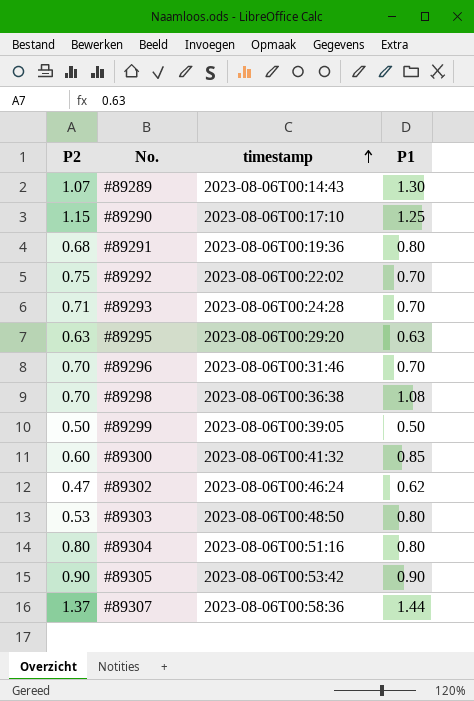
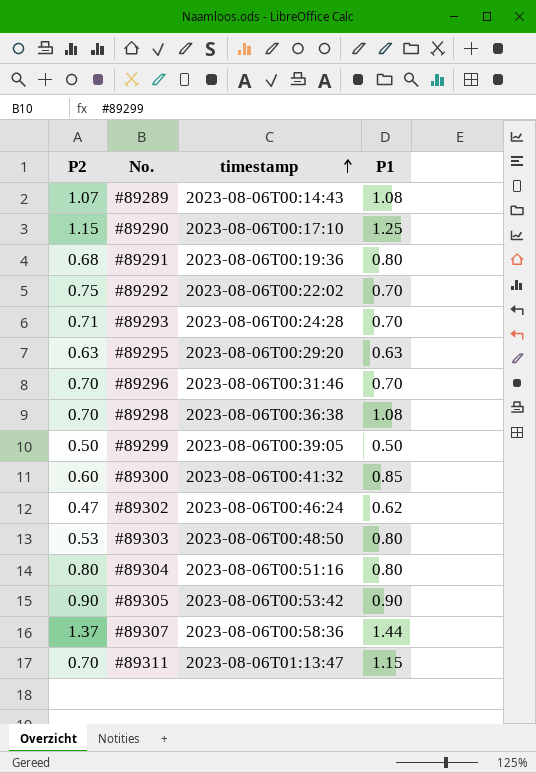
#89289 | P1: 1.30 -> 1.08
row #89311: none -> 0.70 | 2023-08-06T01:13:47 | 1.15

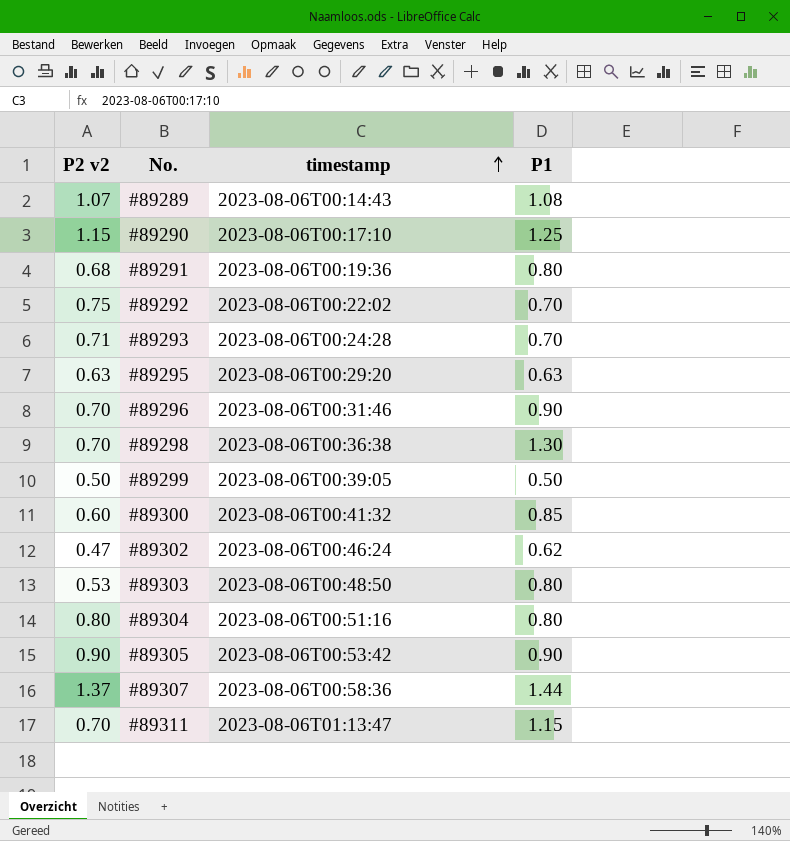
column name: P2 -> P2 v2
#89296 | P1: 0.70 -> 0.90
#89298 | P1: 1.08 -> 1.30

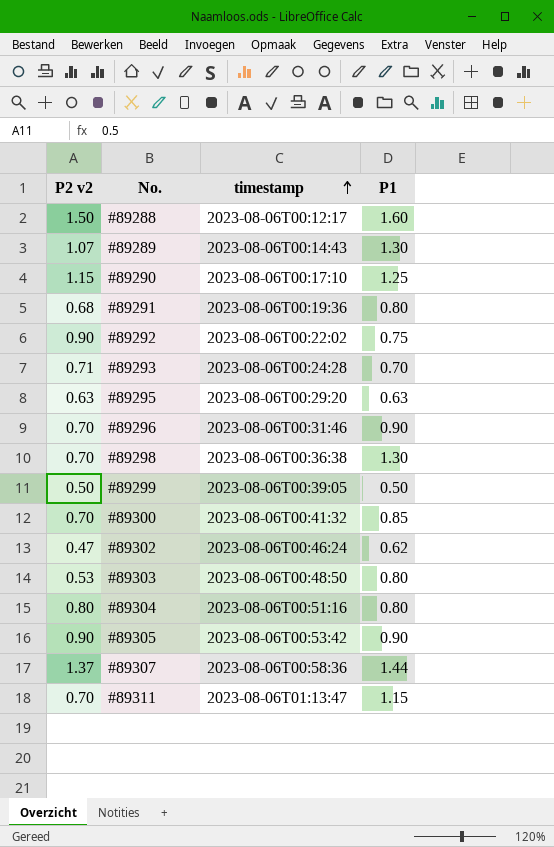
row #89288: none -> 1.50 | 2023-08-06T00:12:17 | 1.60
#89289 | P1: 1.08 -> 1.30
#89292 | P2 v2: 0.75 -> 0.90
#89292 | P1: 0.70 -> 0.75
#89300 | P2 v2: 0.60 -> 0.70

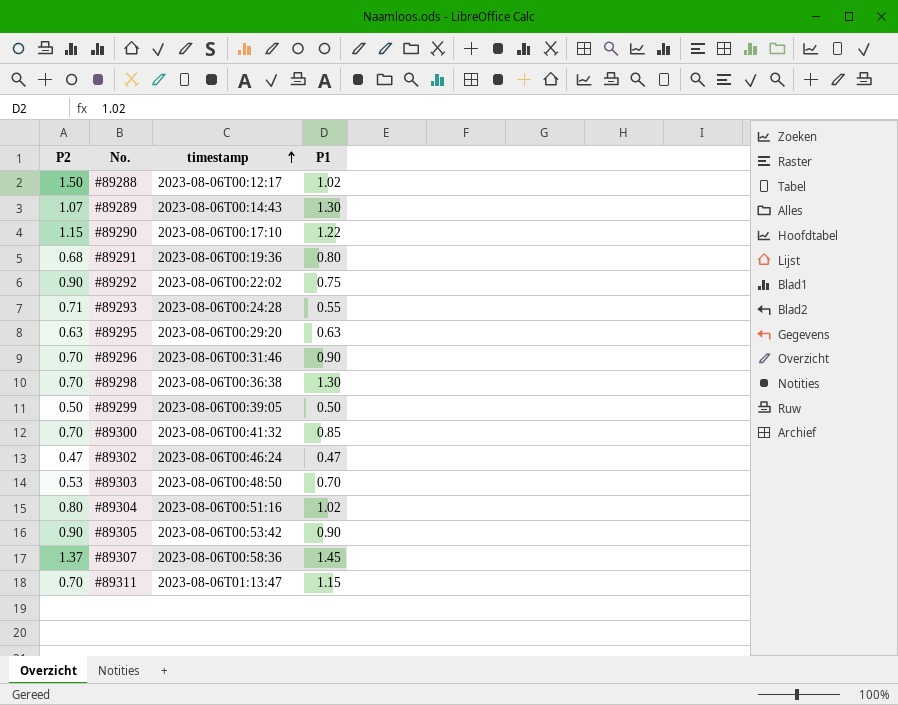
column name: P2 v2 -> P2
#89288 | P1: 1.60 -> 1.02
#89290 | P1: 1.25 -> 1.22
#89293 | P1: 0.70 -> 0.55
#89302 | P1: 0.62 -> 0.47
#89303 | P1: 0.80 -> 0.70
#89304 | P1: 0.80 -> 1.02
#89307 | P1: 1.44 -> 1.45

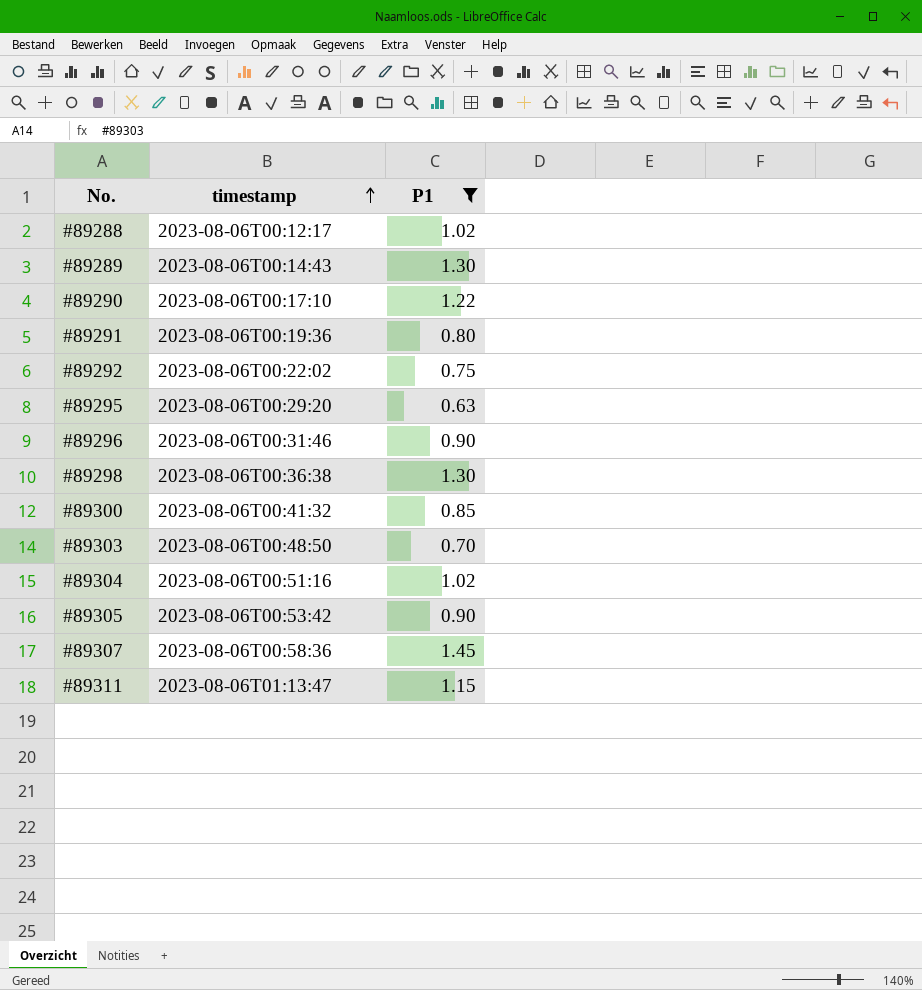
filter: none -> P1 >= 0.63
column P2 | position: 1 -> none

